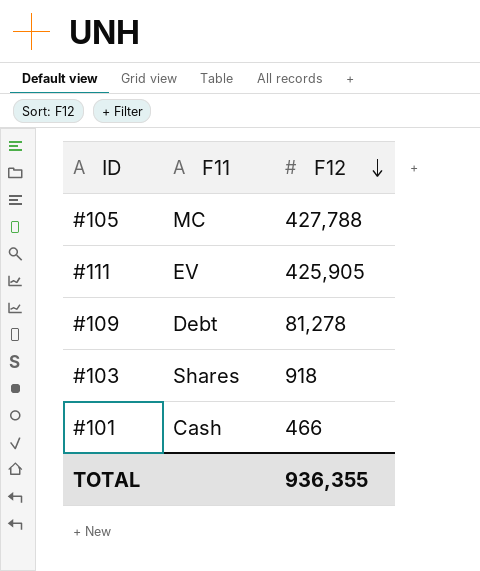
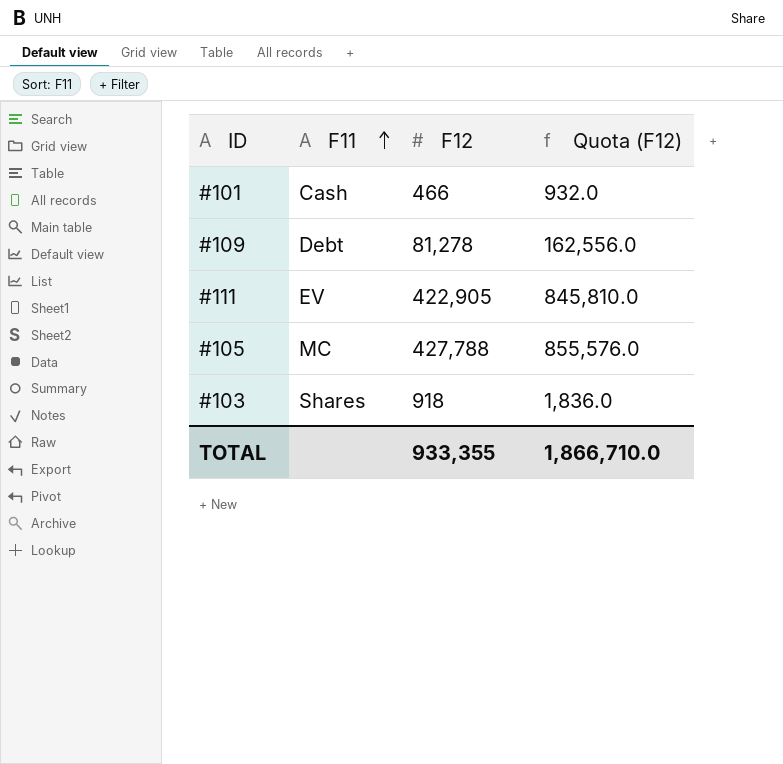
row order: F12 descending -> F11 ascending
column Quota (F12) | formula: none -> [F12] * 2
#111 | F12: 425,905 -> 422,905
TOTAL | F12: 936,355 -> 933,355

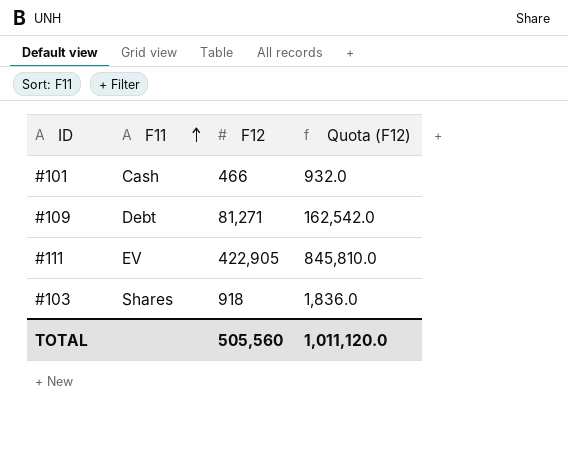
row #105: MC | 427,788 | 855,576.0 -> none
#109 | F12: 81,278 -> 81,271
#109 | Quota (F12): 162,556.0 -> 162,542.0
TOTAL | F12: 933,355 -> 505,560
TOTAL | Quota (F12): 1,866,710.0 -> 1,011,120.0

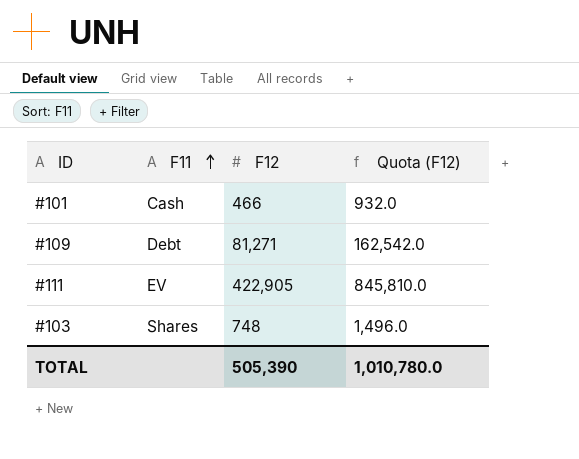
#103 | F12: 918 -> 748
#103 | Quota (F12): 1,836.0 -> 1,496.0
TOTAL | F12: 505,560 -> 505,390
TOTAL | Quota (F12): 1,011,120.0 -> 1,010,780.0

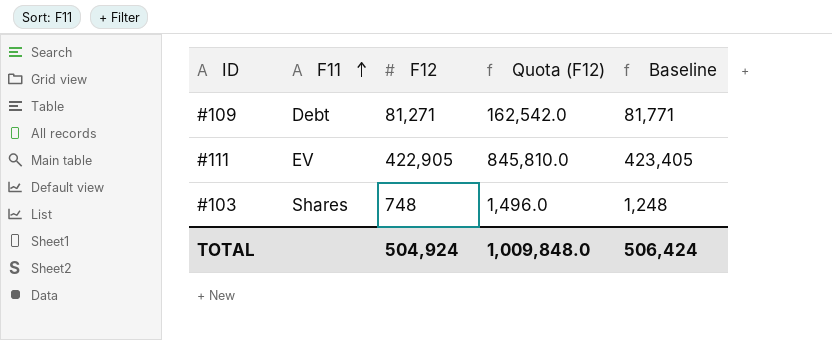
column Baseline | formula: none -> [F12] + 500
row #101: Cash | 466 | 932.0 -> none
TOTAL | F12: 505,390 -> 504,924
TOTAL | Quota (F12): 1,010,780.0 -> 1,009,848.0

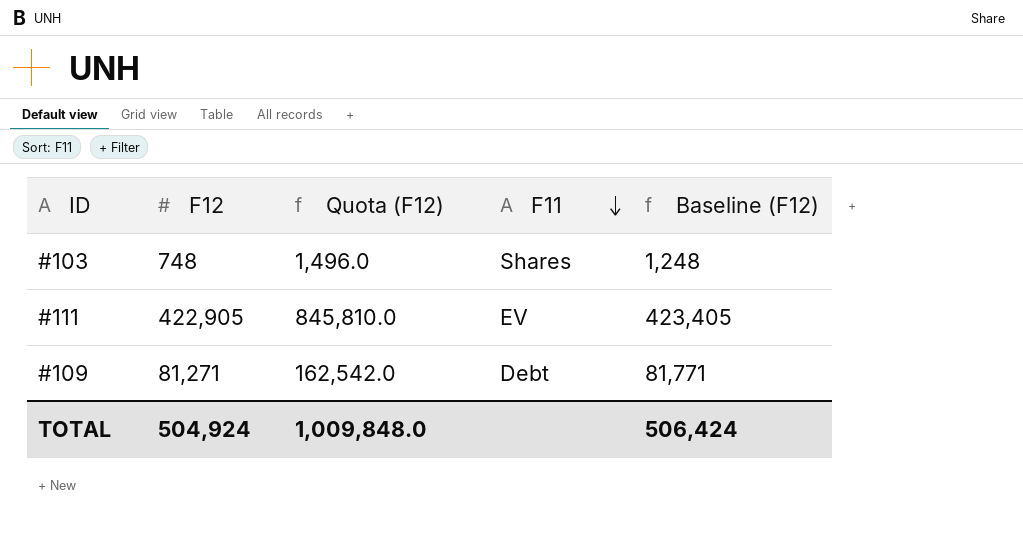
row order: F11 ascending -> F11 descending
column F11 | position: 2 -> 4
column name: Baseline -> Baseline (F12)

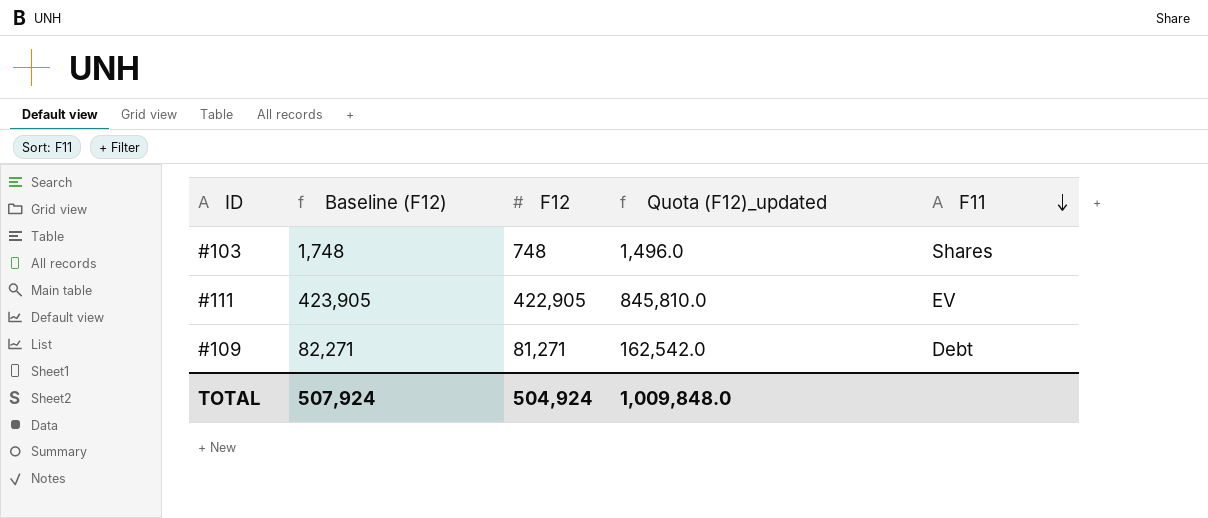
column Baseline (F12) | formula: [F12] + 500 -> [F12] + 1000
column Baseline (F12) | position: 5 -> 2
column name: Quota (F12) -> Quota (F12)_updated
TOTAL | Baseline (F12): 506,424 -> 507,924

